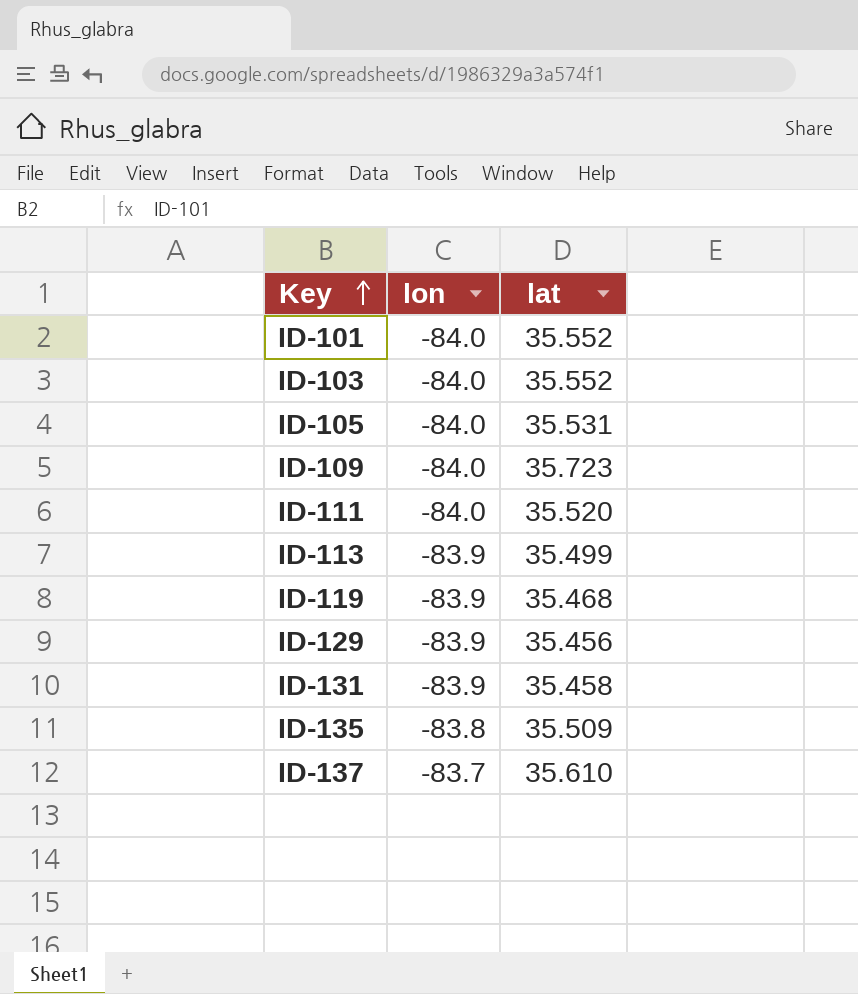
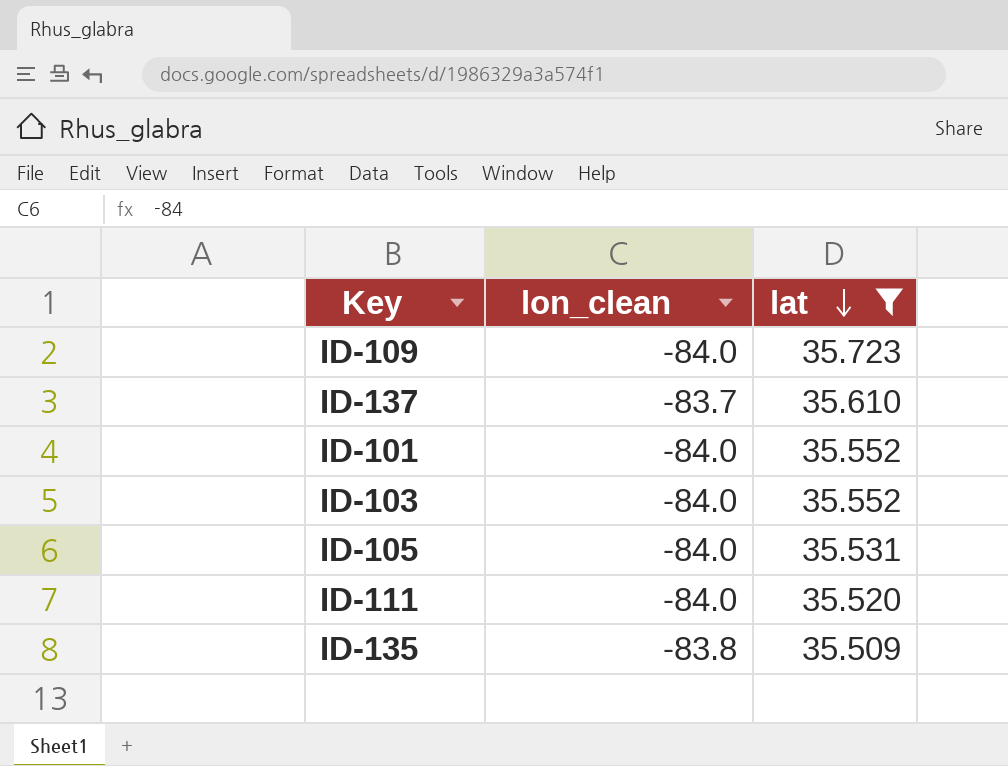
filter: none -> lat >= 35.509
row order: Key ascending -> lat descending
column name: lon -> lon_clean

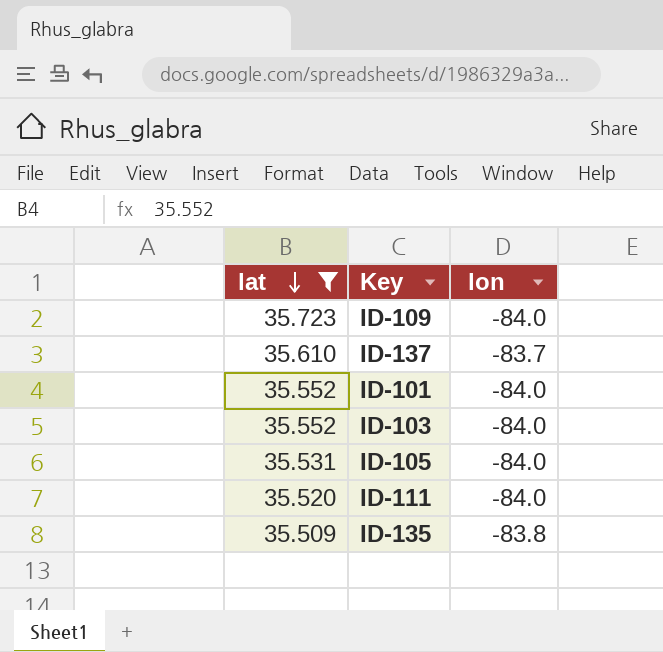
column lat | position: 3 -> 1
column name: lon_clean -> lon

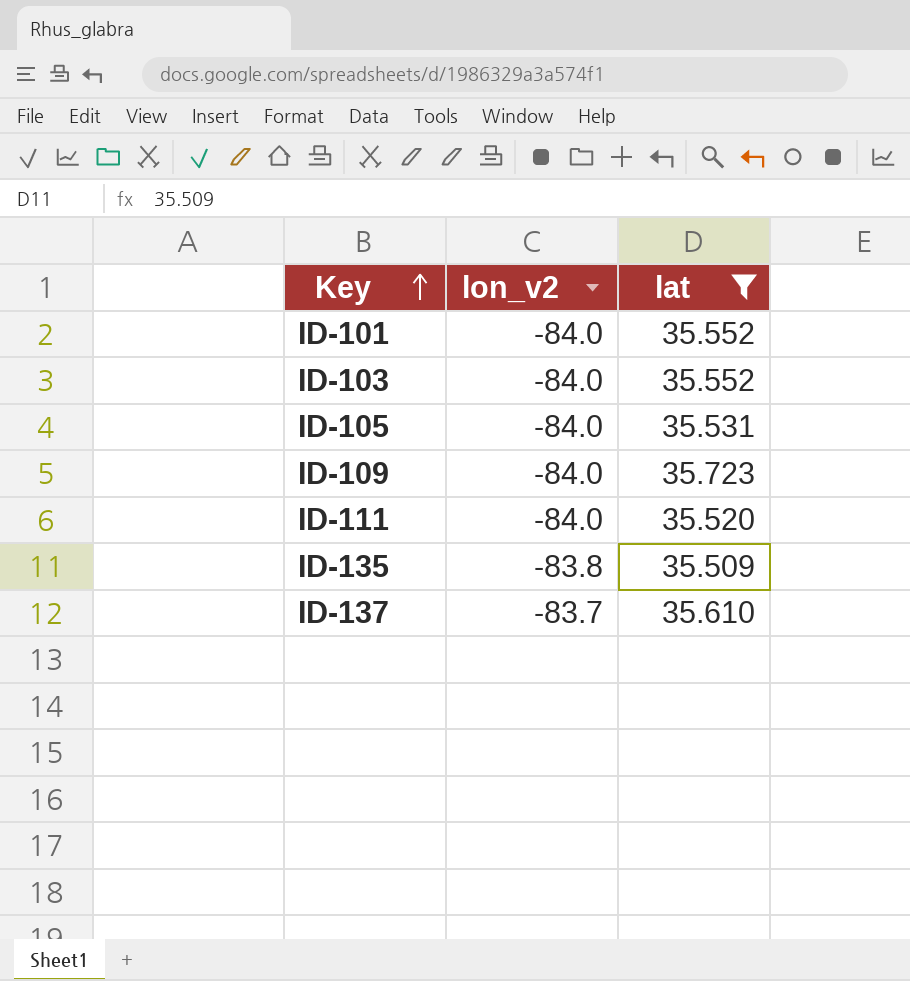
row order: lat descending -> Key ascending
column name: lon -> lon_v2
column lat | position: 1 -> 3

